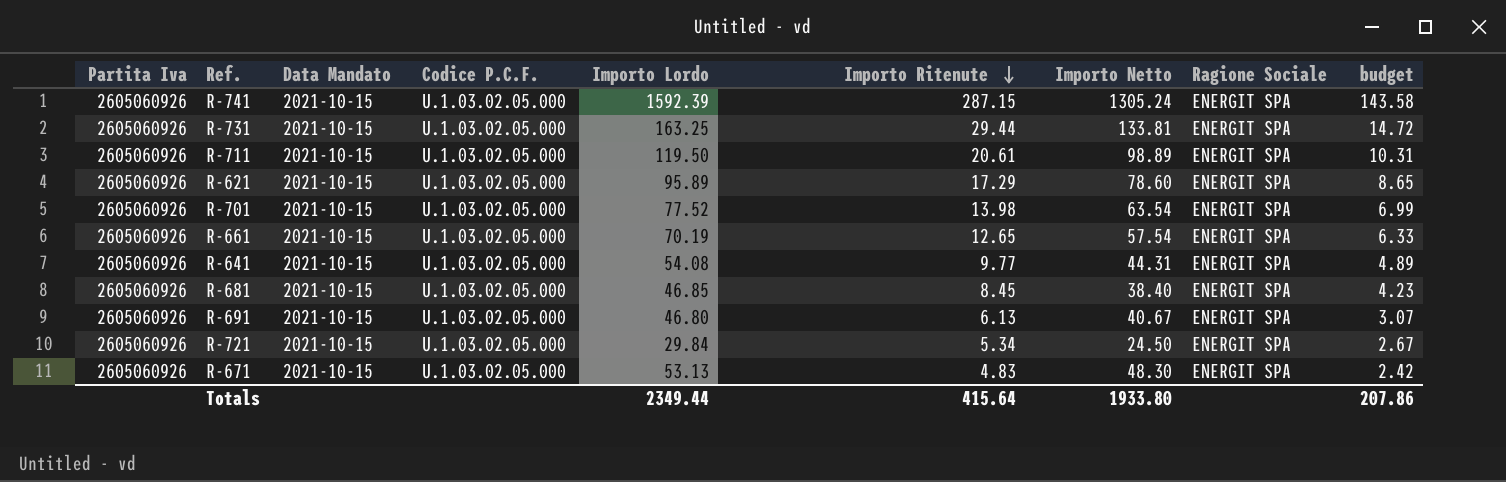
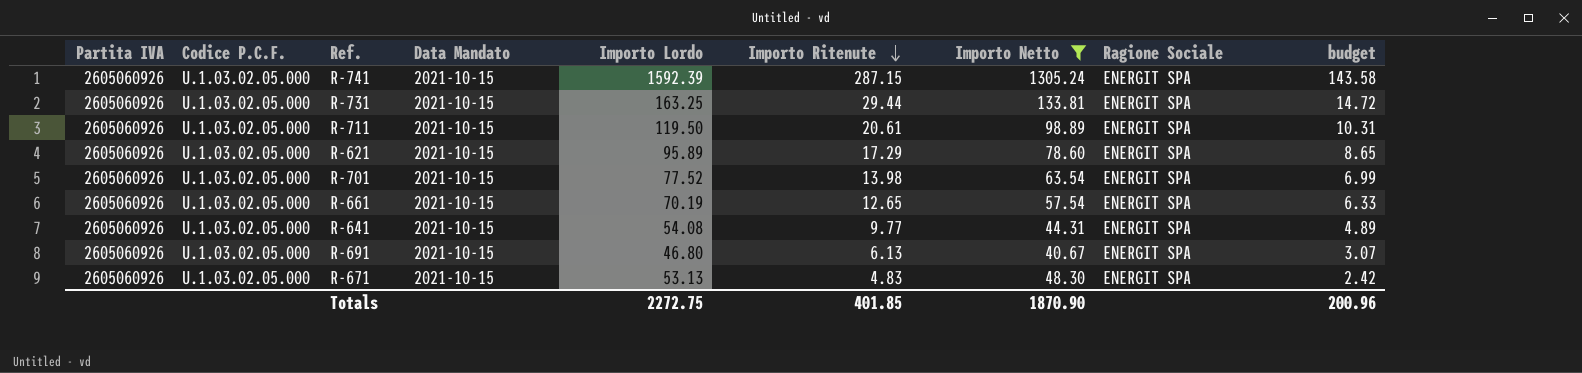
filter: none -> Importo Netto >= 40.67
column name: Partita Iva -> Partita IVA
column Codice P.C.F. | position: 4 -> 2
Totals | Importo Lordo: 2349.44 -> 2272.75
Totals | Importo Ritenute: 415.64 -> 401.85
Totals | Importo Netto: 1933.80 -> 1870.90
Totals | budget: 207.86 -> 200.96

